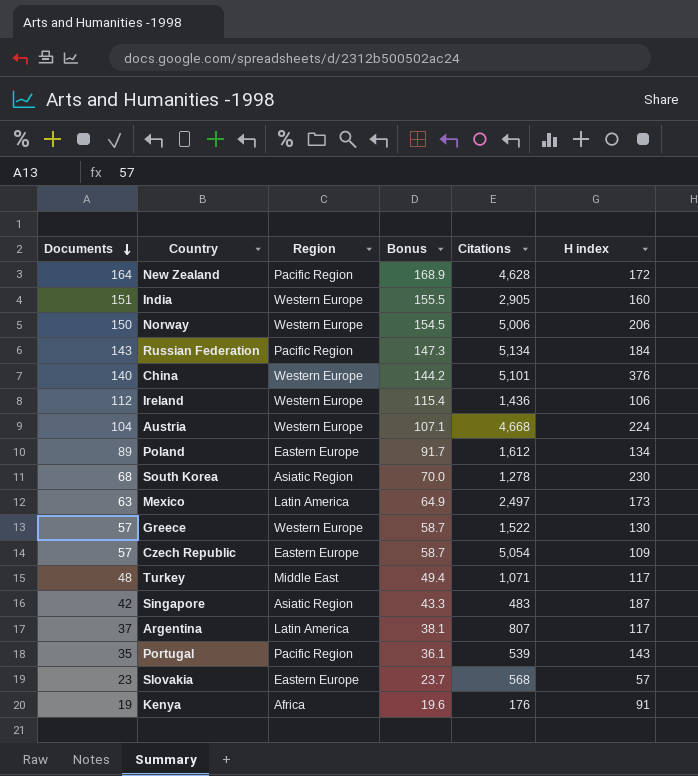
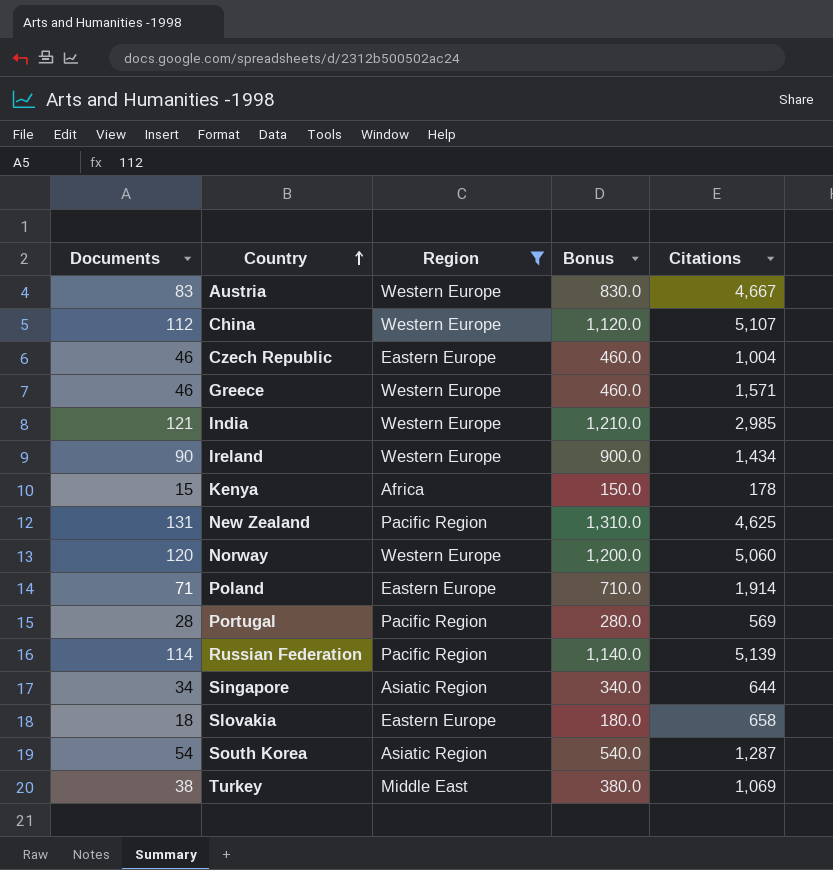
filter: none -> Region != Latin America
row order: Documents descending -> Country ascending
column H index | position: 6 -> none
column Bonus | formula: [Documents] * 1.03 -> [Documents] * 10
Austria | Documents: 104 -> 83
Austria | Citations: 4,668 -> 4,667
China | Documents: 140 -> 112
China | Citations: 5,101 -> 5,107
Czech Republic | Documents: 57 -> 46
Czech Republic | Citations: 5,054 -> 1,004
Greece | Documents: 57 -> 46
Greece | Citations: 1,522 -> 1,571
India | Documents: 151 -> 121
India | Citations: 2,905 -> 2,985
Ireland | Documents: 112 -> 90
Ireland | Citations: 1,436 -> 1,434
Kenya | Documents: 19 -> 15
Kenya | Citations: 176 -> 178
New Zealand | Documents: 164 -> 131
New Zealand | Citations: 4,628 -> 4,625
Norway | Documents: 150 -> 120
Norway | Citations: 5,006 -> 5,060
Poland | Documents: 89 -> 71
Poland | Citations: 1,612 -> 1,914
Portugal | Documents: 35 -> 28
Portugal | Citations: 539 -> 569
Russian Federation | Documents: 143 -> 114
Russian Federation | Citations: 5,134 -> 5,139
Singapore | Documents: 42 -> 34
Singapore | Citations: 483 -> 644
Slovakia | Documents: 23 -> 18
Slovakia | Citations: 568 -> 658
South Korea | Documents: 68 -> 54
South Korea | Citations: 1,278 -> 1,287
Turkey | Documents: 48 -> 38
Turkey | Citations: 1,071 -> 1,069

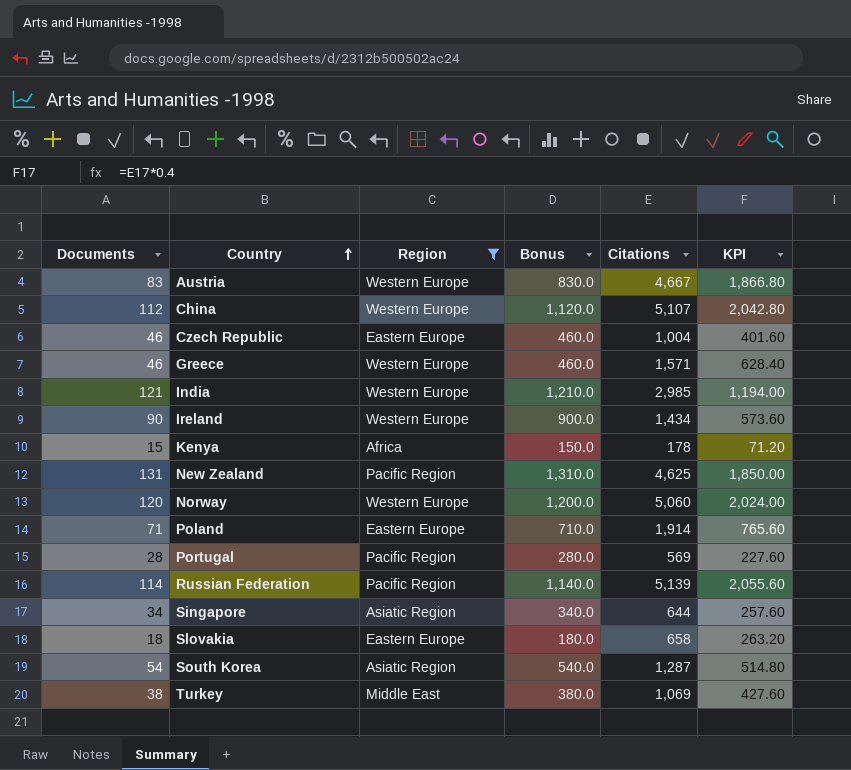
column KPI | formula: none -> [Citations] * 0.4

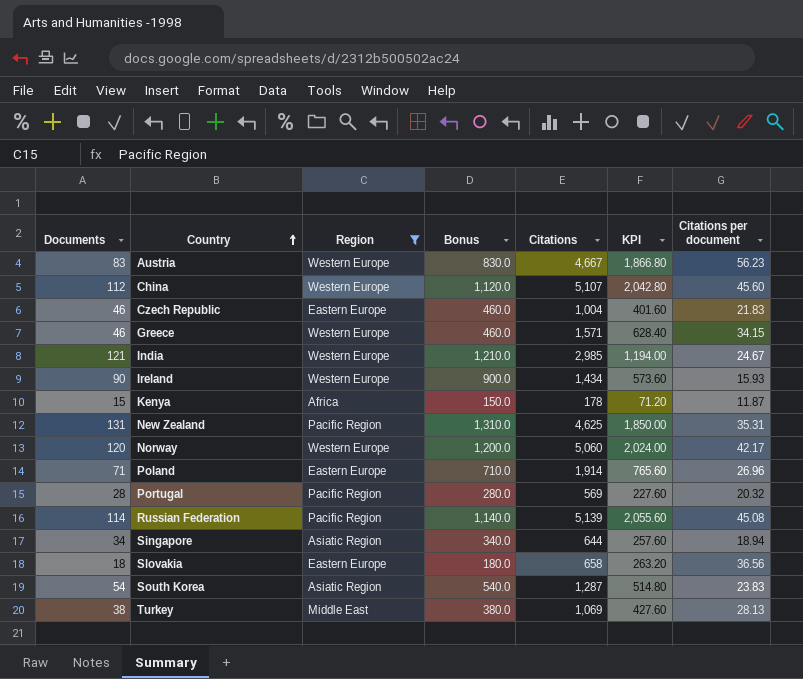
column Citations per document | formula: none -> [Citations] / [Documents]

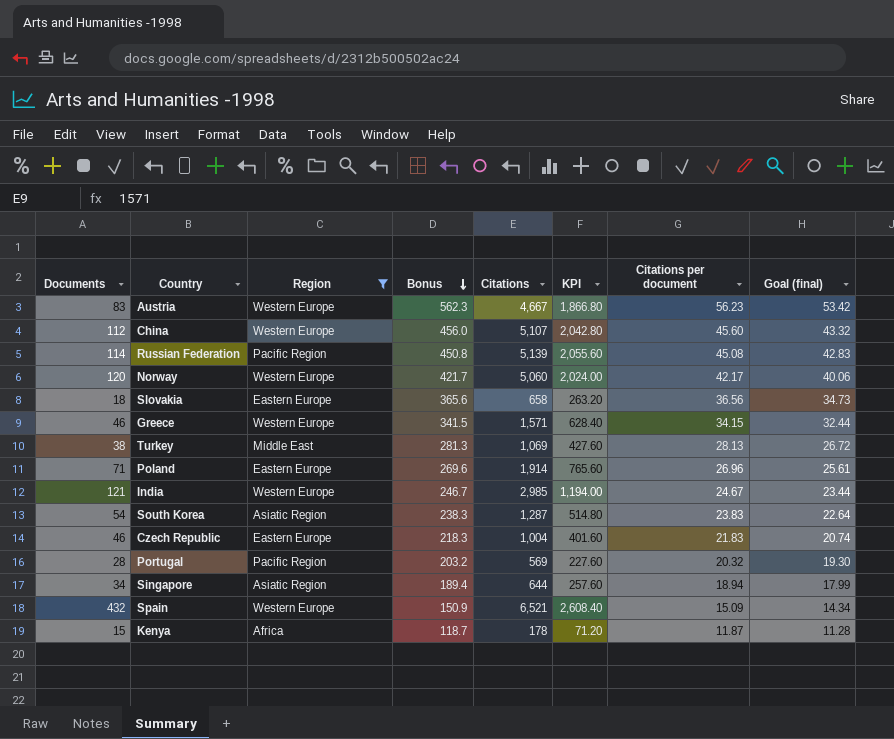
row order: Country ascending -> Bonus descending
column Bonus | formula: [Documents] * 10 -> [Citations per document] * 10
column Goal (final) | formula: none -> [Citations per document] * 0.95
row Ireland: 90 | Western Europe | 900.0 | 1,434 | 573.60 | 15.93 -> none
row New Zealand: 131 | Pacific Region | 1,310.0 | 4,625 | 1,850.00 | 35.31 -> none
row Spain: none -> 432 | Western Europe | 150.9 | 6,521 | 2,608.40 | 15.09 | 14.34

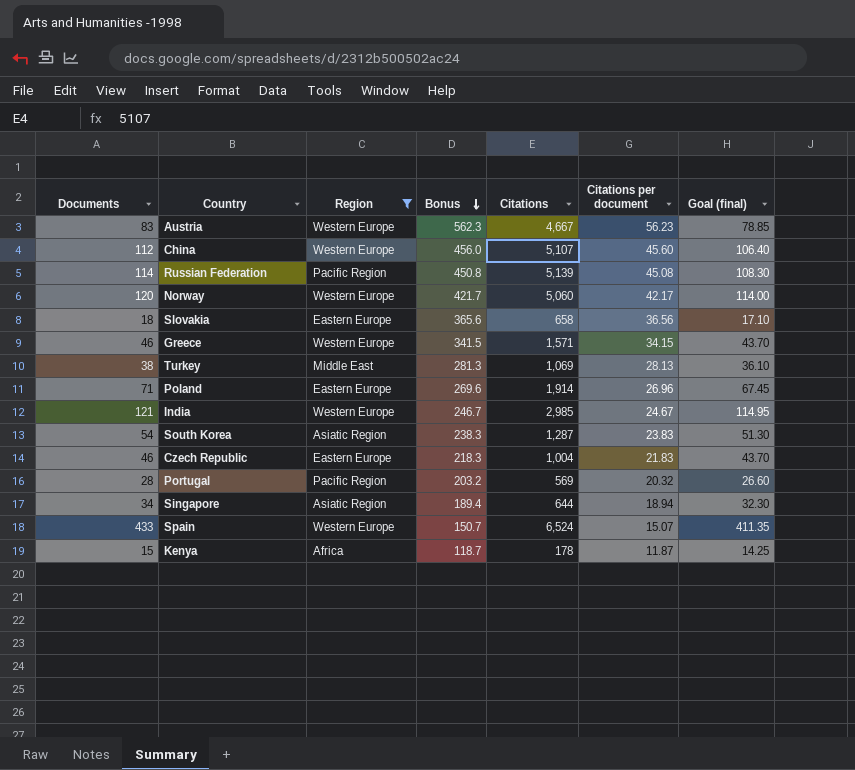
column KPI | formula: [Citations] * 0.4 -> none
column Goal (final) | formula: [Citations per document] * 0.95 -> [Documents] * 0.95
Spain | Documents: 432 -> 433
Spain | Bonus: 150.9 -> 150.7
Spain | Citations: 6,521 -> 6,524
Spain | Citations per document: 15.09 -> 15.07

